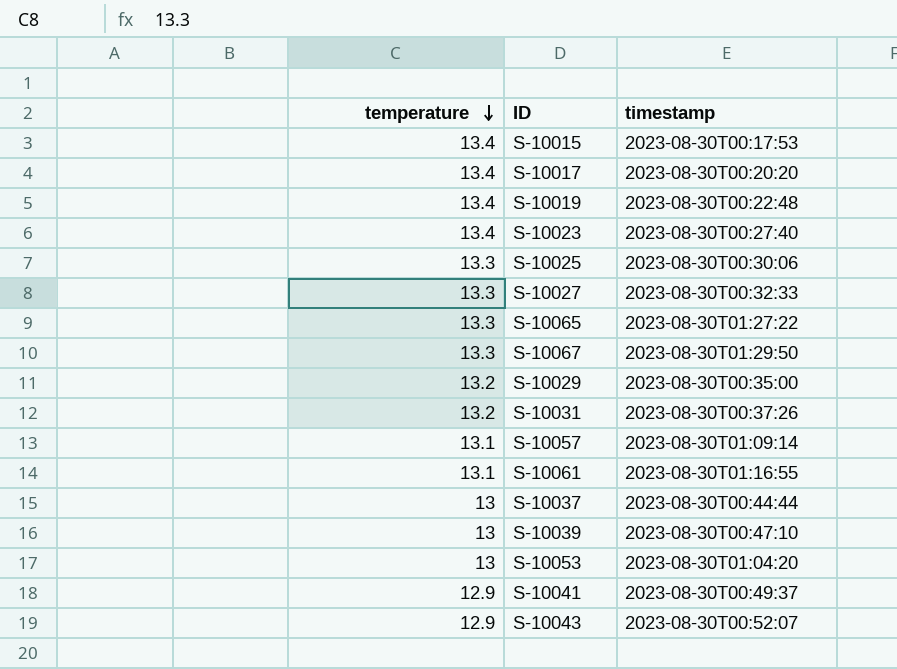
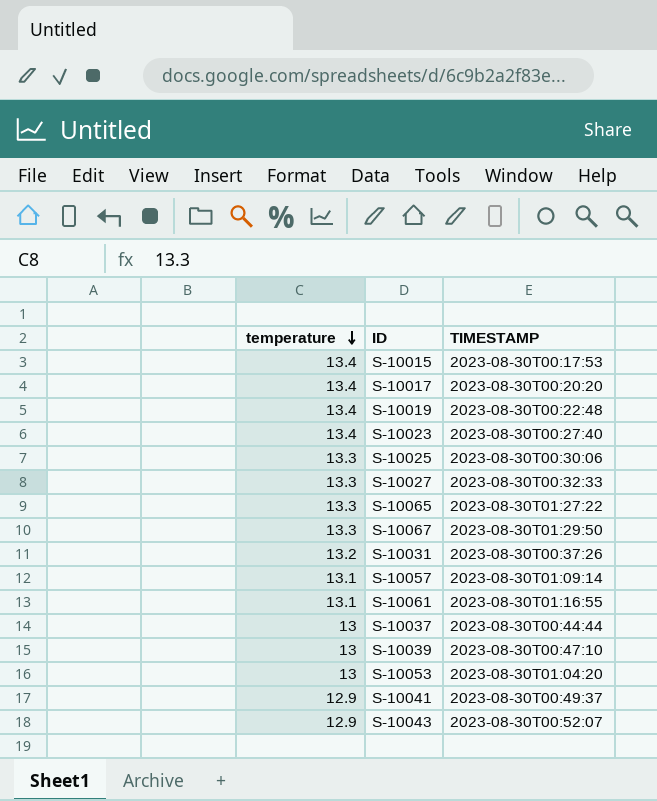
column name: timestamp -> TIMESTAMP
row S-10029: 13.2 | 2023-08-30T00:35:00 -> none

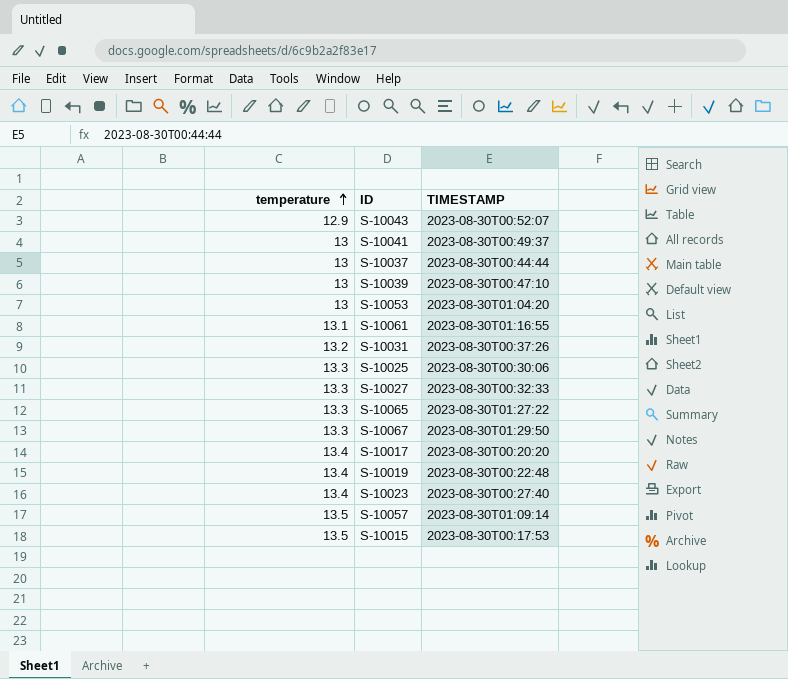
row order: temperature descending -> temperature ascending
S-10041 | temperature: 12.9 -> 13
S-10057 | temperature: 13.1 -> 13.5
S-10015 | temperature: 13.4 -> 13.5

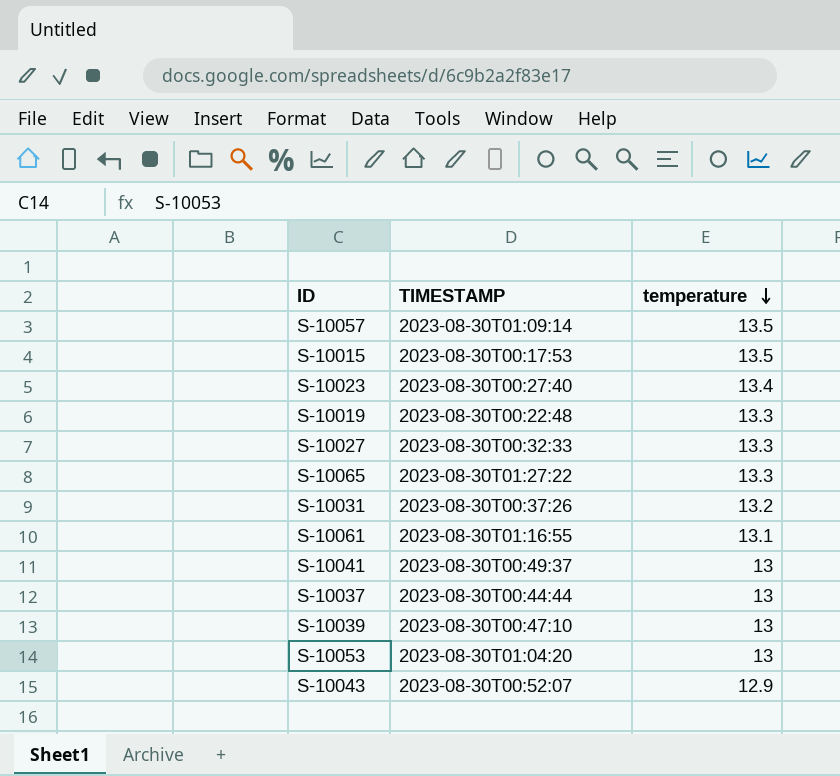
row order: temperature ascending -> temperature descending
column temperature | position: 1 -> 3
row S-10025: 13.3 | 2023-08-30T00:30:06 -> none
row S-10067: 13.3 | 2023-08-30T01:29:50 -> none
row S-10017: 13.4 | 2023-08-30T00:20:20 -> none
S-10019 | temperature: 13.4 -> 13.3

